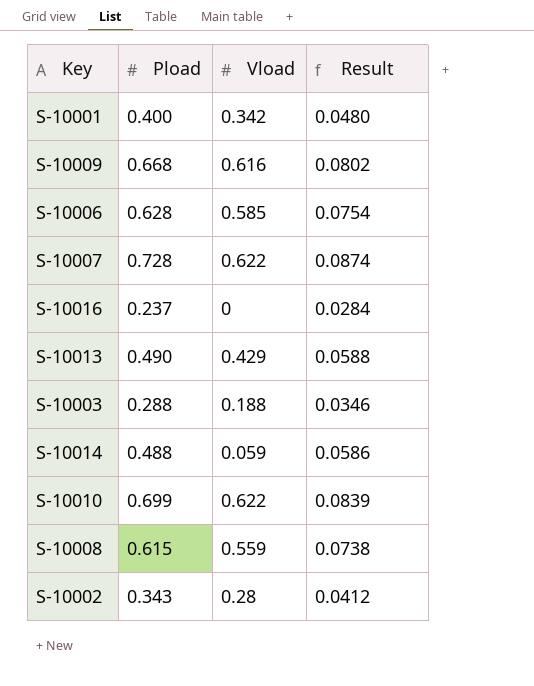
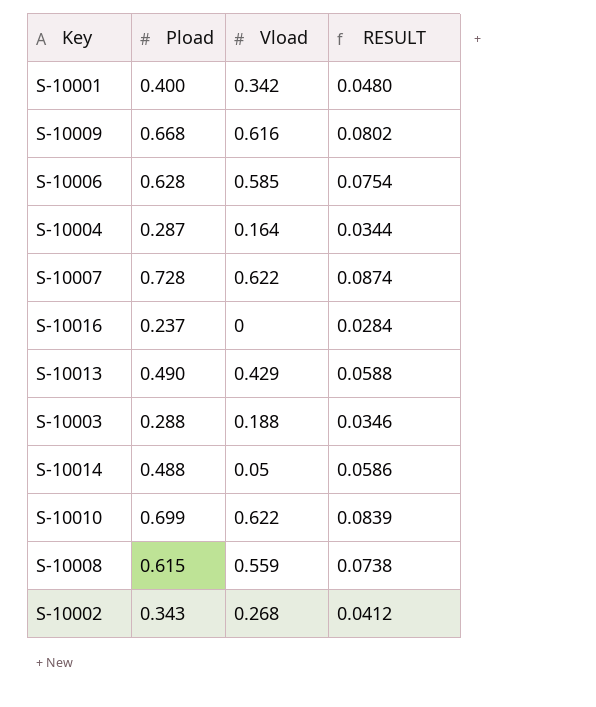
column name: Result -> RESULT
row S-10004: none -> 0.287 | 0.164 | 0.0344
S-10014 | Vload: 0.059 -> 0.05
S-10002 | Vload: 0.28 -> 0.268

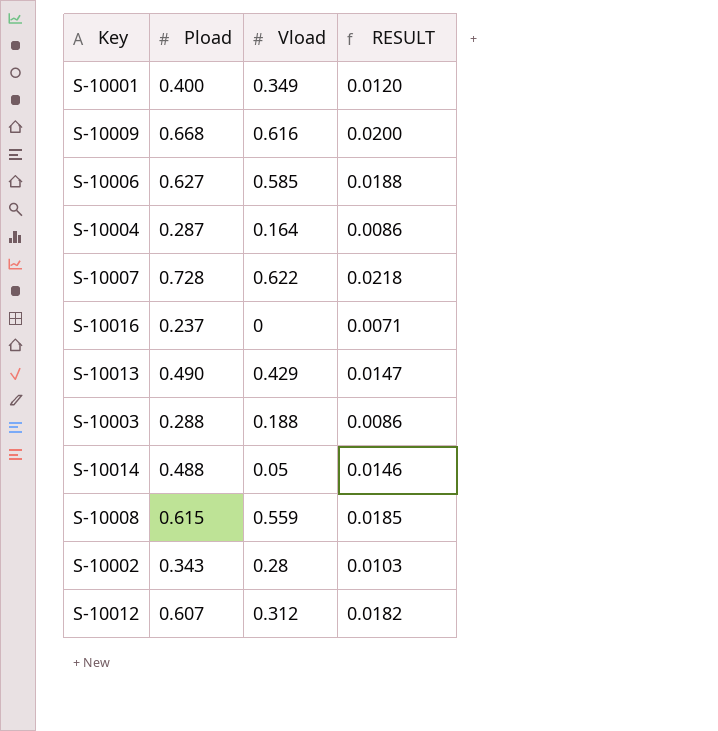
column RESULT | formula: [Pload] * 0.12 -> [Pload] * 0.03
row S-10010: 0.699 | 0.622 | 0.0839 -> none
S-10001 | Vload: 0.342 -> 0.349
S-10006 | Pload: 0.628 -> 0.627
S-10002 | Vload: 0.268 -> 0.28
row S-10012: none -> 0.607 | 0.312 | 0.0182

